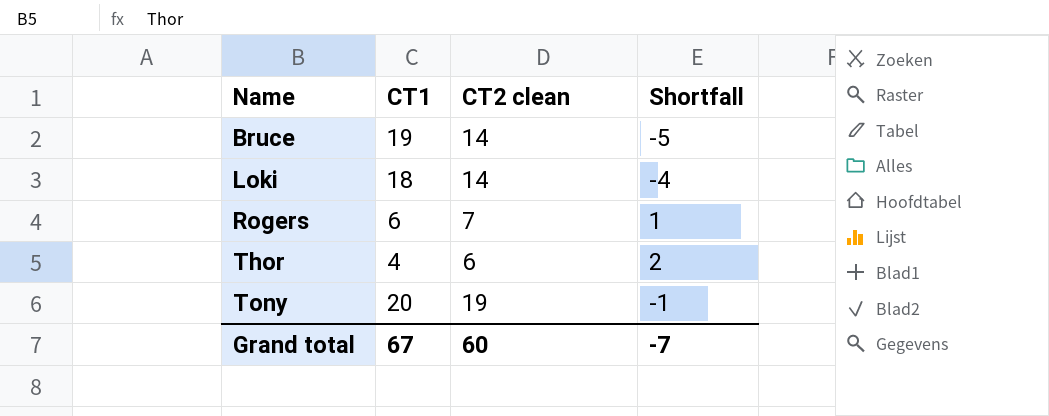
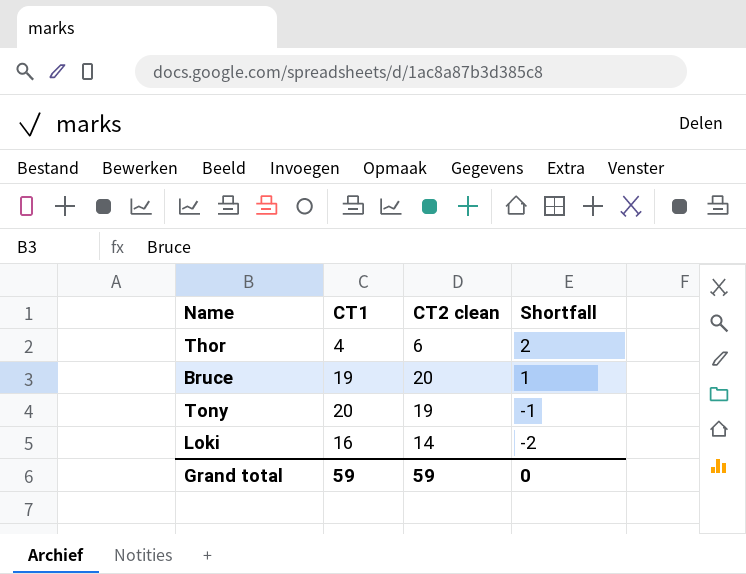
row order: Name ascending -> Shortfall descending
row Rogers: 6 | 7 | 1 -> none
Bruce | CT2 clean: 14 -> 20
Bruce | Shortfall: -5 -> 1
Loki | CT1: 18 -> 16
Loki | Shortfall: -4 -> -2
Grand total | CT1: 67 -> 59
Grand total | CT2 clean: 60 -> 59
Grand total | Shortfall: -7 -> 0

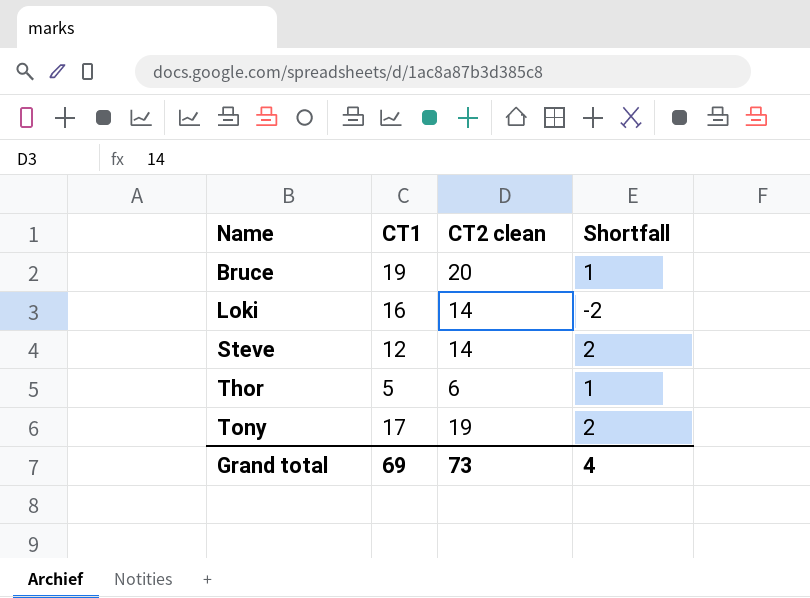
row order: Shortfall descending -> Name ascending
row Steve: none -> 12 | 14 | 2
Thor | CT1: 4 -> 5
Thor | Shortfall: 2 -> 1
Tony | CT1: 20 -> 17
Tony | Shortfall: -1 -> 2
Grand total | CT1: 59 -> 69
Grand total | CT2 clean: 59 -> 73
Grand total | Shortfall: 0 -> 4

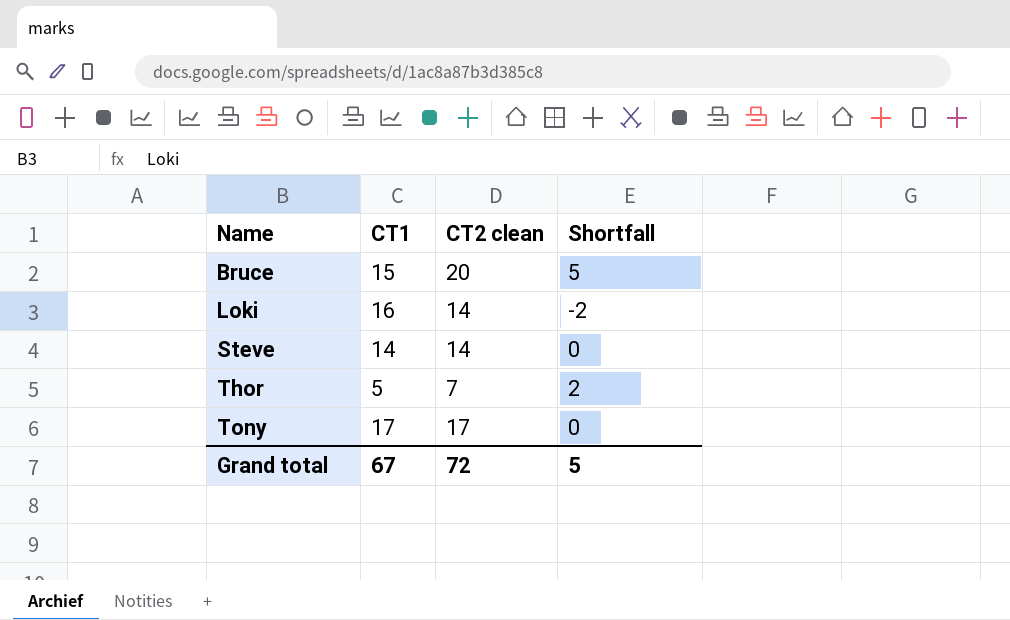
Bruce | CT1: 19 -> 15
Bruce | Shortfall: 1 -> 5
Steve | CT1: 12 -> 14
Steve | Shortfall: 2 -> 0
Thor | CT2 clean: 6 -> 7
Thor | Shortfall: 1 -> 2
Tony | CT2 clean: 19 -> 17
Tony | Shortfall: 2 -> 0
Grand total | CT1: 69 -> 67
Grand total | CT2 clean: 73 -> 72
Grand total | Shortfall: 4 -> 5

